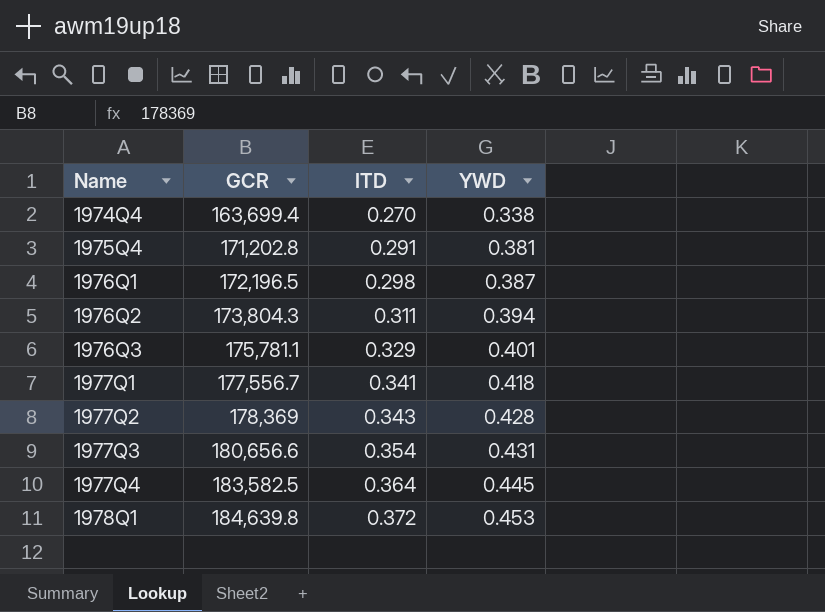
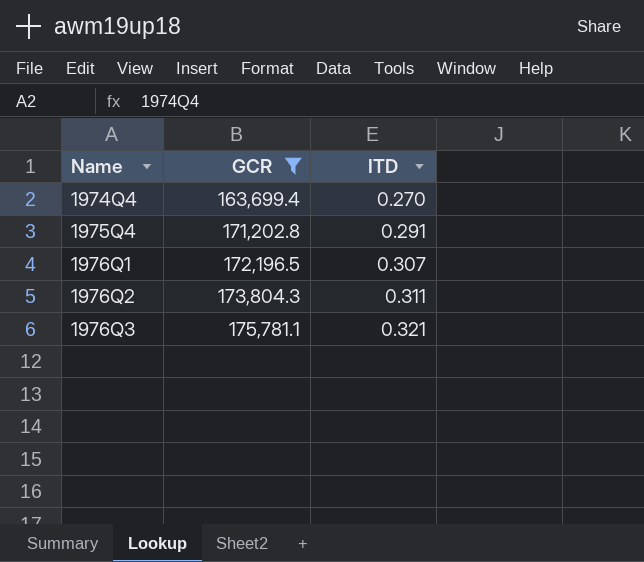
filter: none -> GCR <= 175,781.1
column YWD | position: 4 -> none
1976Q1 | ITD: 0.298 -> 0.307
1976Q3 | ITD: 0.329 -> 0.321

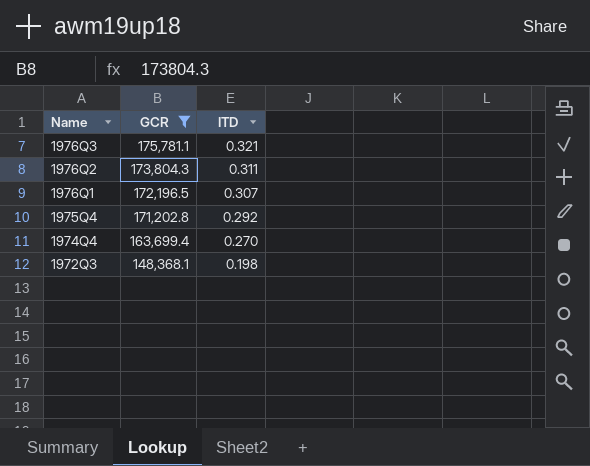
row order: Name ascending -> Name descending
1975Q4 | ITD: 0.291 -> 0.292
row 1972Q3: none -> 148,368.1 | 0.198

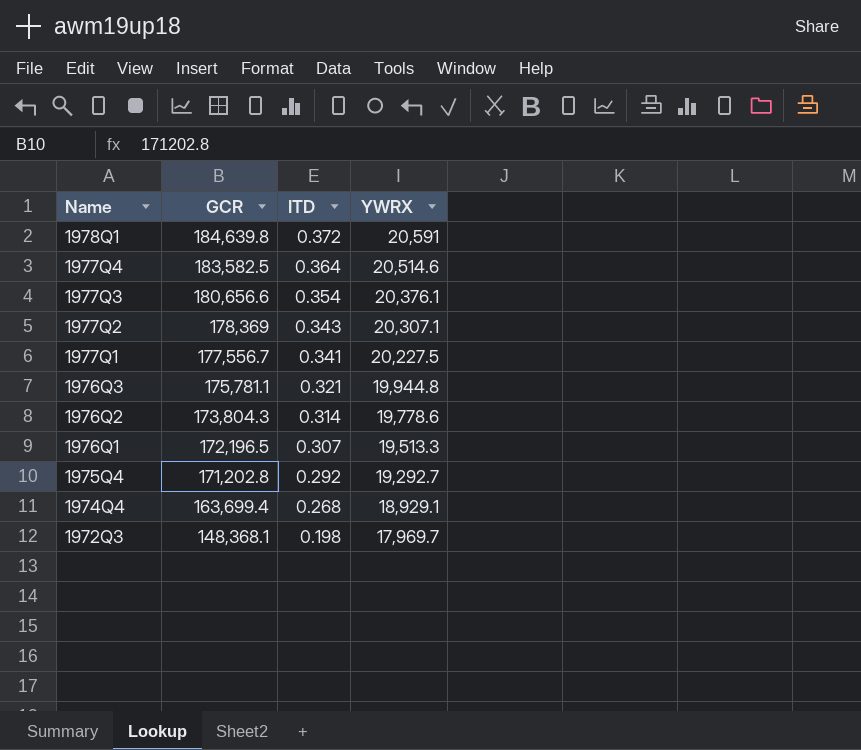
filter: GCR <= 175,781.1 -> none
column YWRX | position: none -> 4
1976Q2 | ITD: 0.311 -> 0.314
1974Q4 | ITD: 0.270 -> 0.268

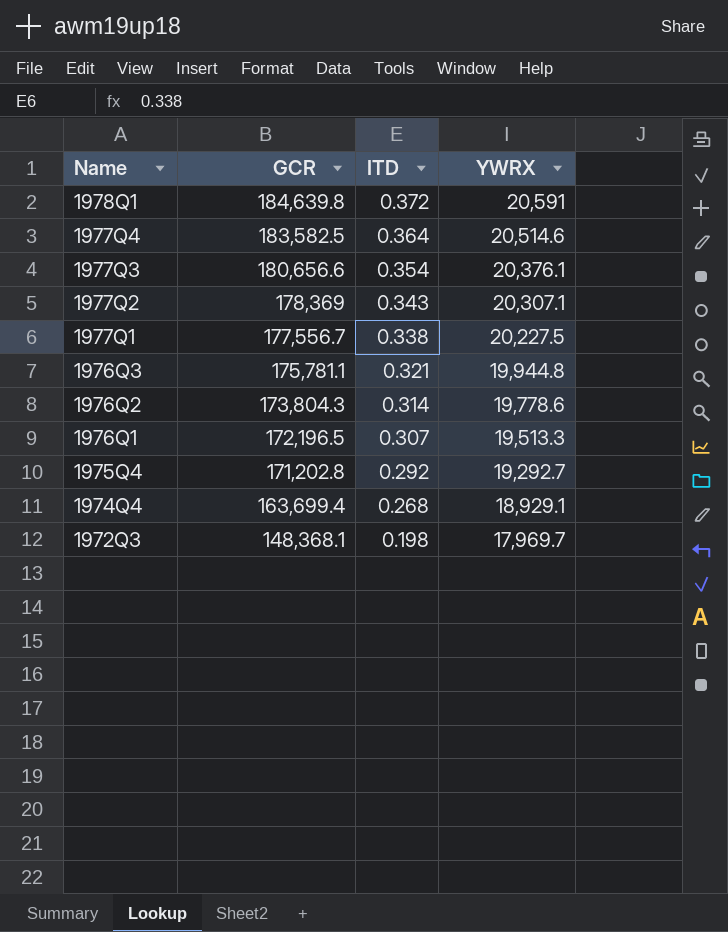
1977Q1 | ITD: 0.341 -> 0.338

